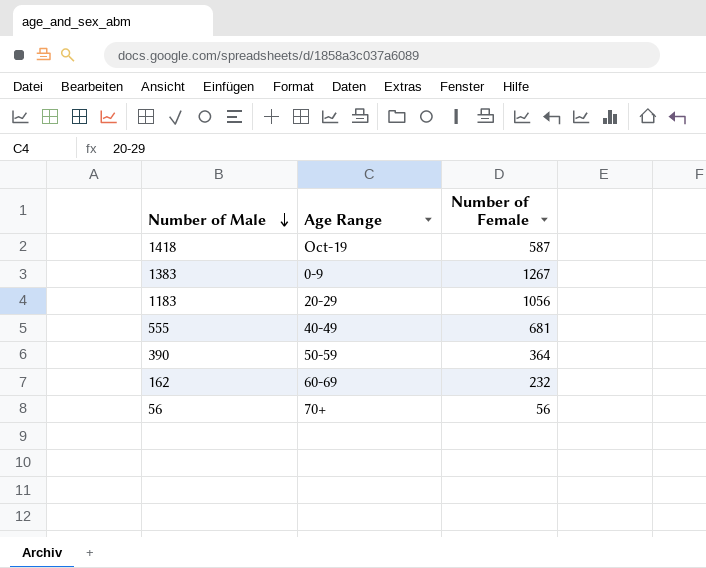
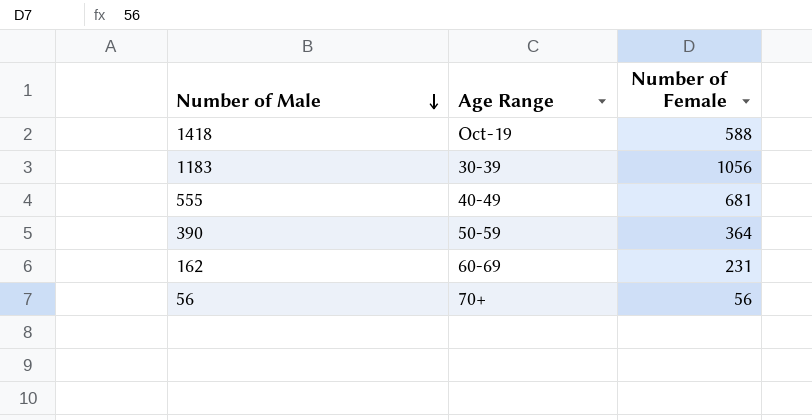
row 1383: 0-9 | 1267 -> none
1418 | Number of Female: 587 -> 588
1183 | Age Range: 20-29 -> 30-39
162 | Number of Female: 232 -> 231

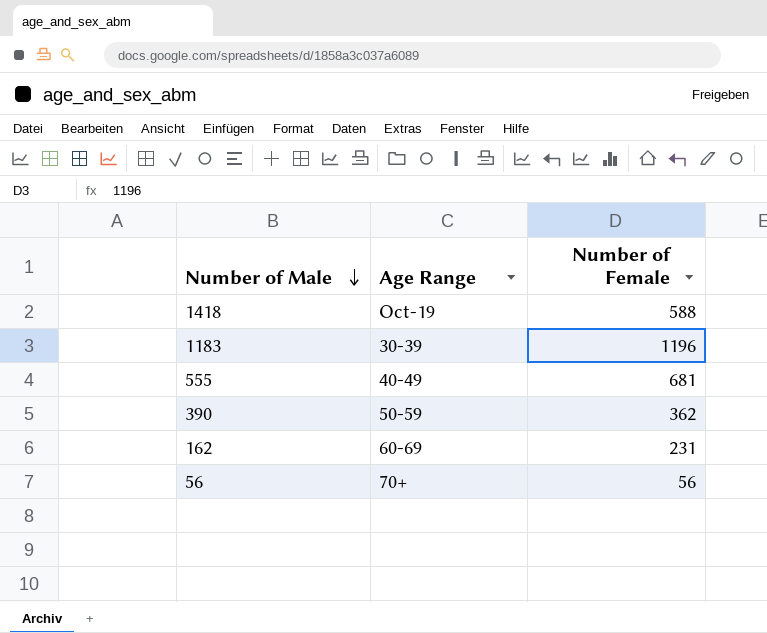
1183 | Number of Female: 1056 -> 1196
390 | Number of Female: 364 -> 362

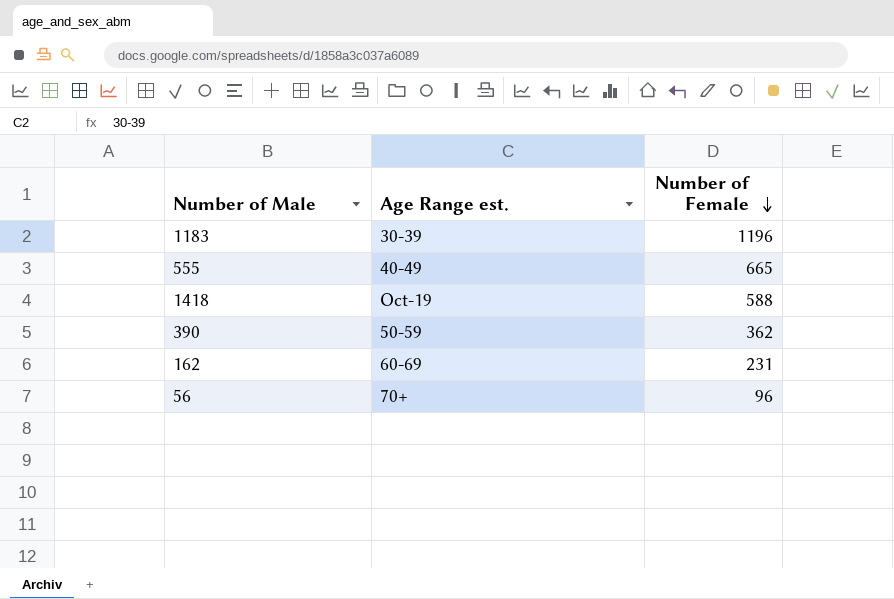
row order: Number of Male descending -> Number of Female descending
column name: Age Range -> Age Range est.
555 | Number of Female: 681 -> 665
56 | Number of Female: 56 -> 96

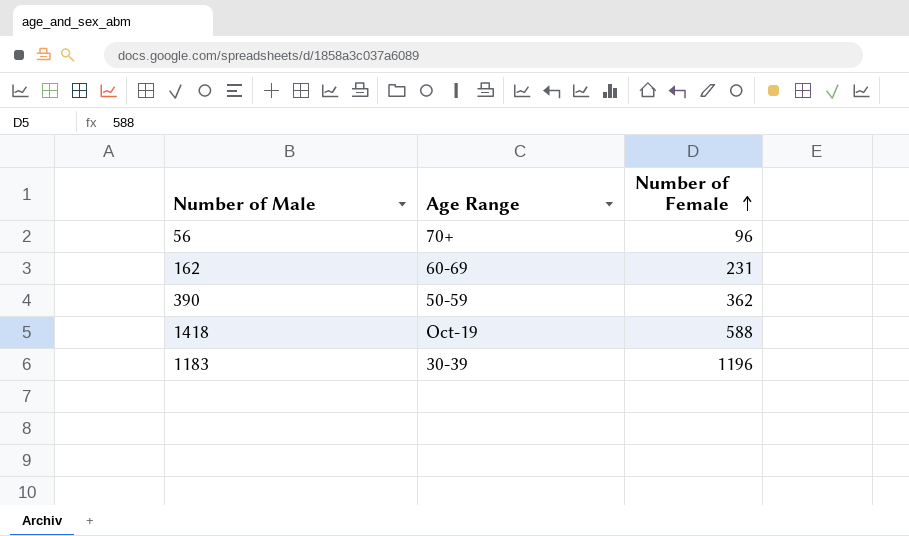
row order: Number of Female descending -> Number of Female ascending
column name: Age Range est. -> Age Range
row 555: 40-49 | 665 -> none

